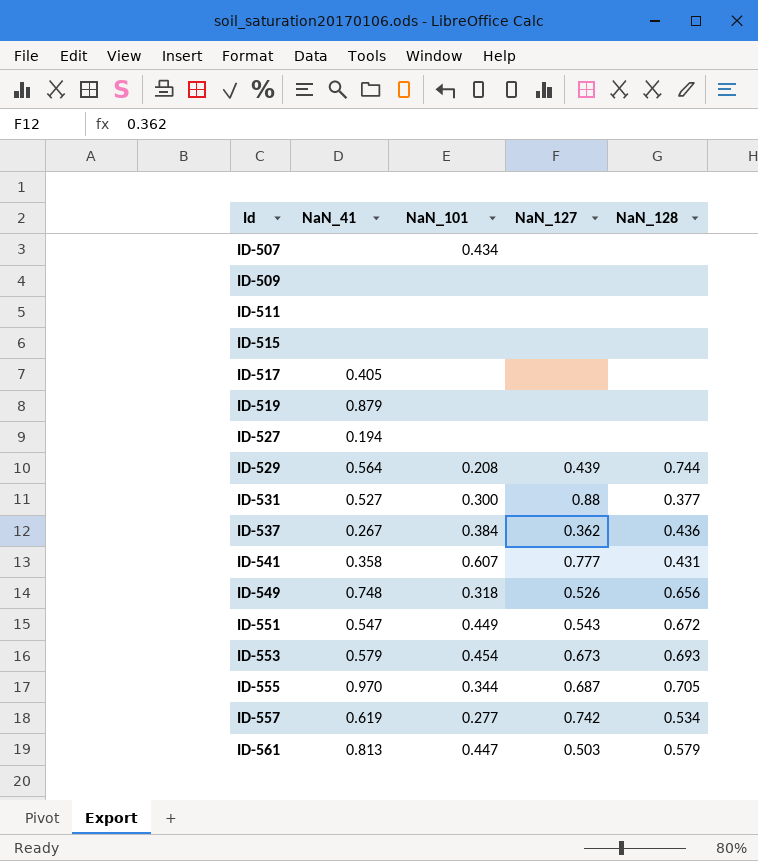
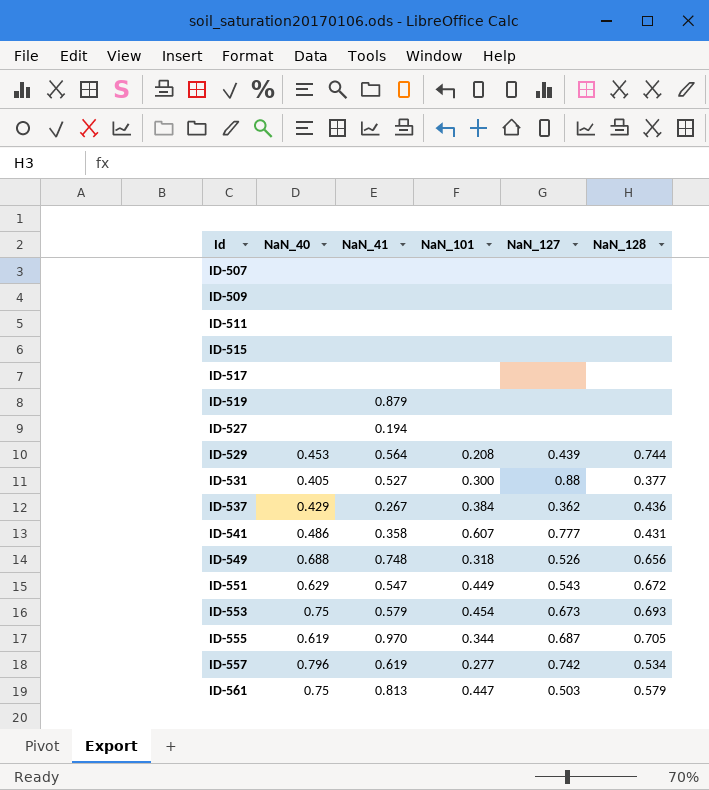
column NaN_40 | position: none -> 2
ID-507 | NaN_101: 0.434 -> none
ID-517 | NaN_41: 0.405 -> none

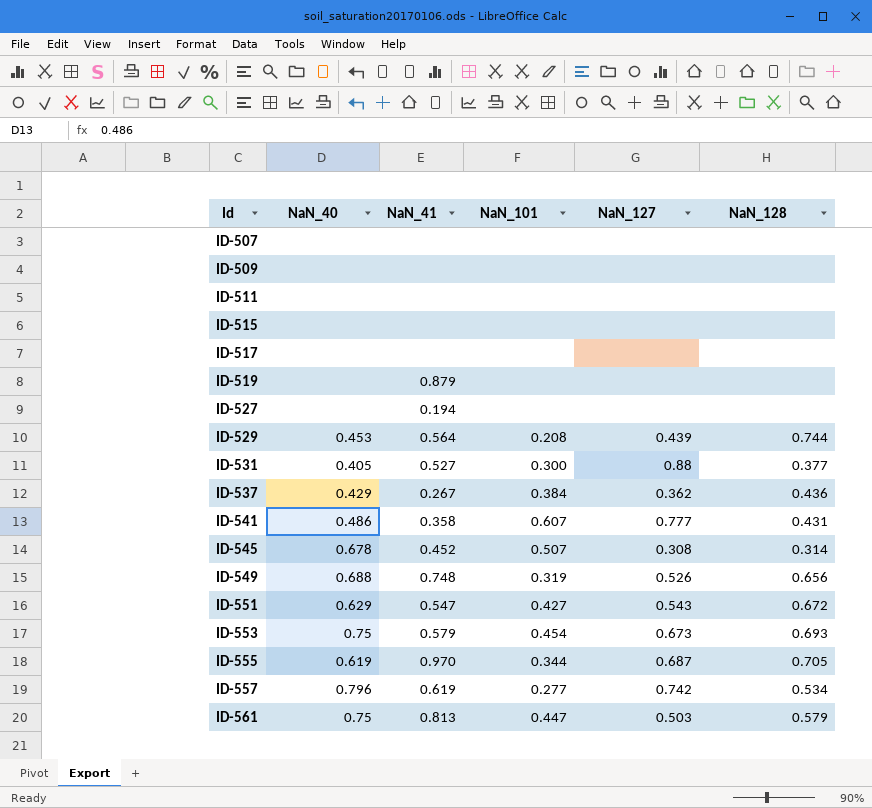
row ID-545: none -> 0.678 | 0.452 | 0.507 | 0.308 | 0.314
ID-549 | NaN_101: 0.318 -> 0.319
ID-551 | NaN_101: 0.449 -> 0.427

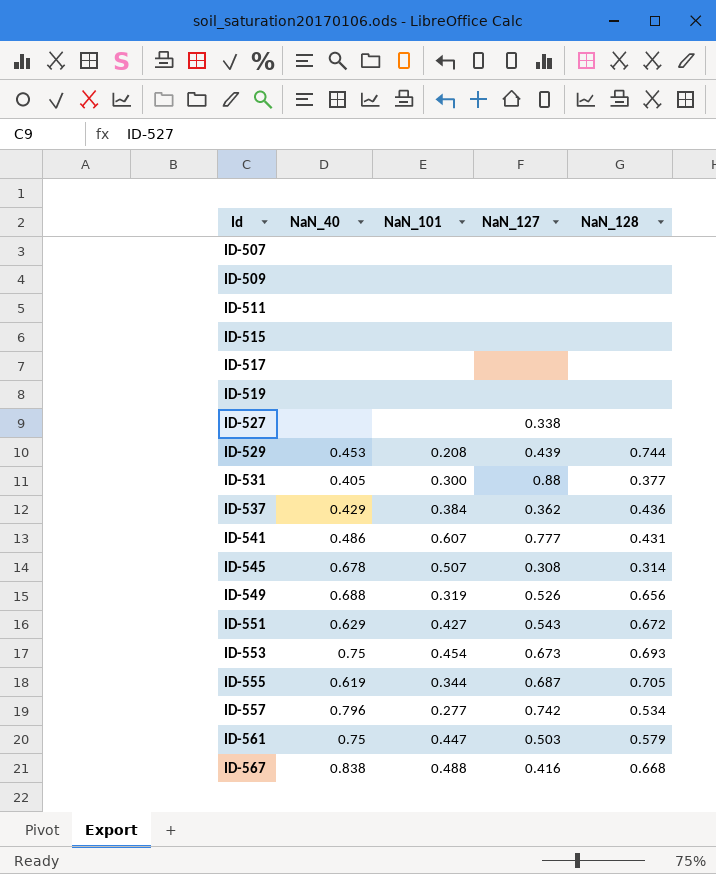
column NaN_41 | position: 3 -> none
ID-527 | NaN_127: none -> 0.338
row ID-567: none -> 0.838 | 0.488 | 0.416 | 0.668

